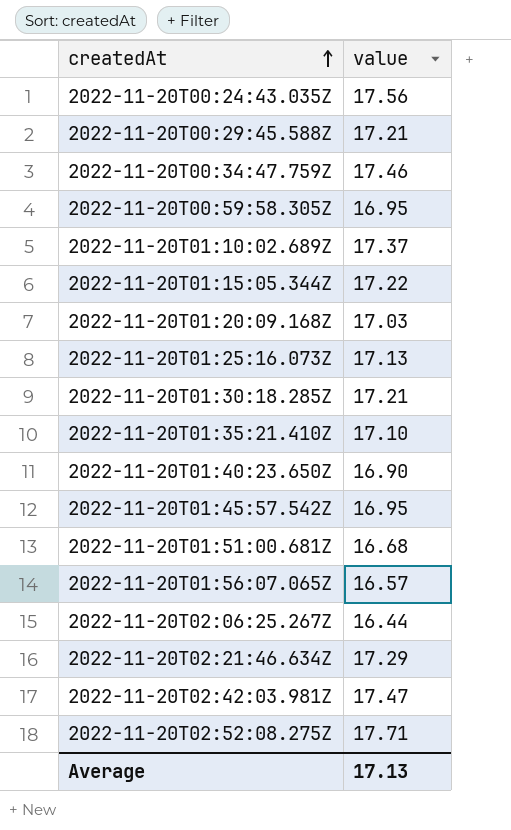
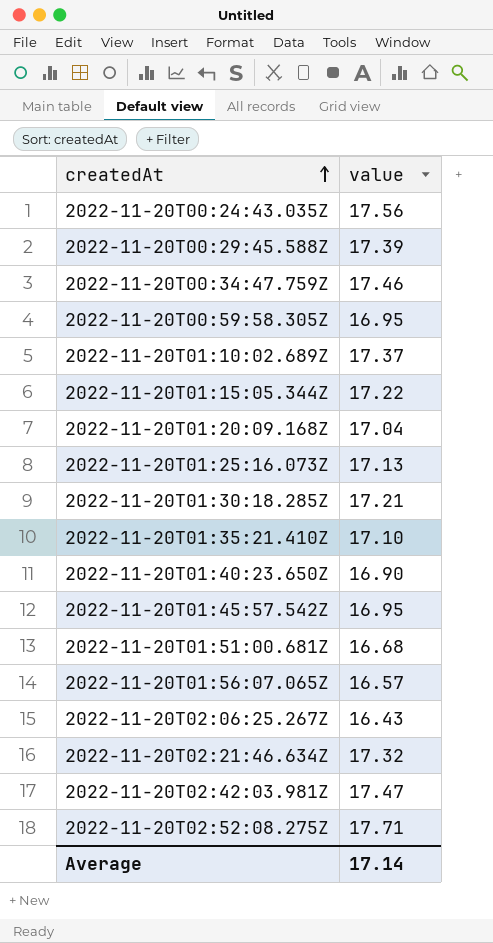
2022-11-20T00:29:45.588Z | value: 17.21 -> 17.39
2022-11-20T01:20:09.168Z | value: 17.03 -> 17.04
2022-11-20T02:06:25.267Z | value: 16.44 -> 16.43
2022-11-20T02:21:46.634Z | value: 17.29 -> 17.32
Average | value: 17.13 -> 17.14

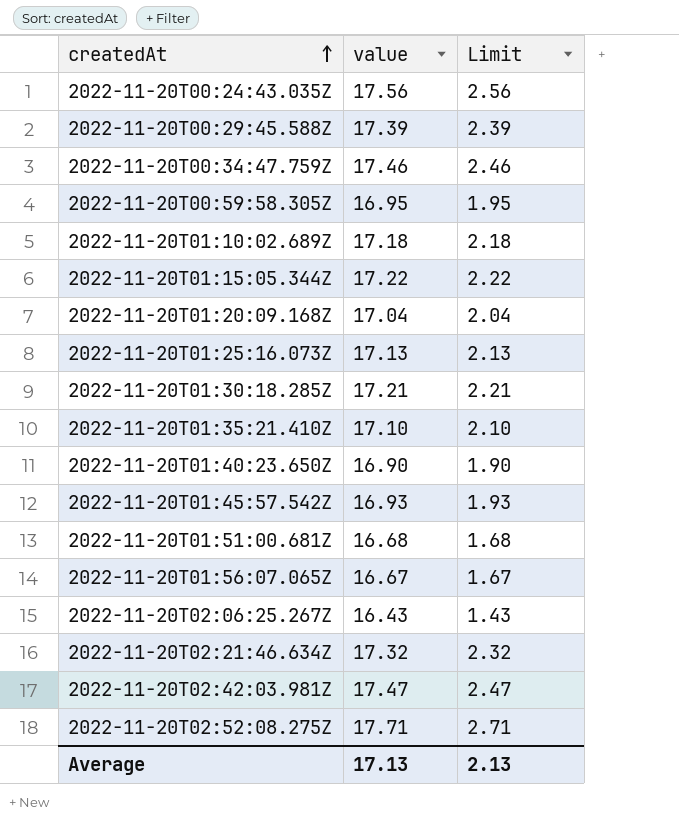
column Limit | formula: none -> [value] - 15
2022-11-20T01:10:02.689Z | value: 17.37 -> 17.18
2022-11-20T01:45:57.542Z | value: 16.95 -> 16.93
2022-11-20T01:56:07.065Z | value: 16.57 -> 16.67
Average | value: 17.14 -> 17.13

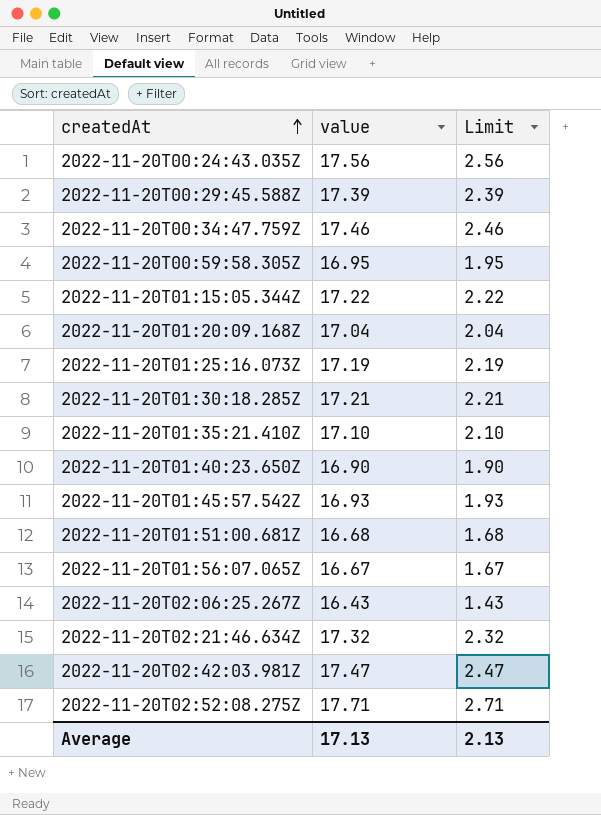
row 2022-11-20T01:10:02.689Z: 17.18 | 2.18 -> none
2022-11-20T01:25:16.073Z | value: 17.13 -> 17.19
2022-11-20T01:25:16.073Z | Limit: 2.13 -> 2.19

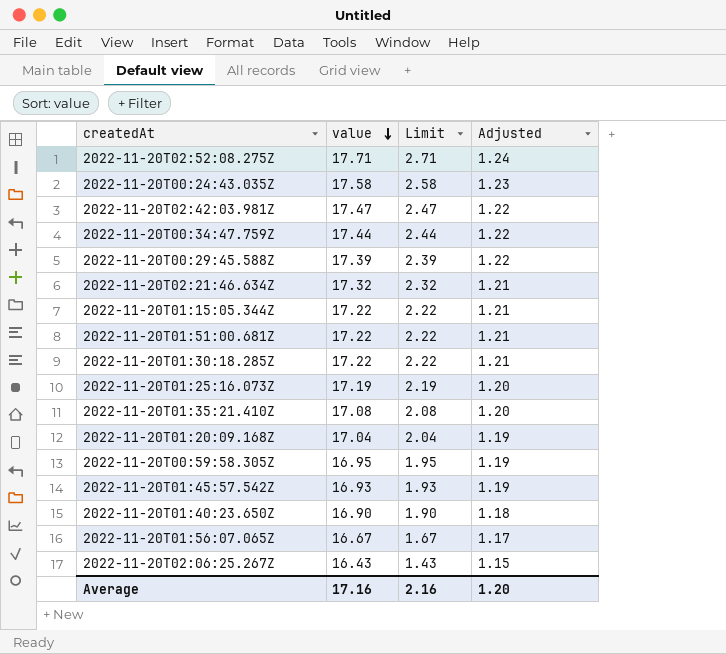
row order: createdAt ascending -> value descending
column Adjusted | formula: none -> [value] * 0.07
2022-11-20T00:24:43.035Z | value: 17.56 -> 17.58
2022-11-20T00:24:43.035Z | Limit: 2.56 -> 2.58
2022-11-20T00:34:47.759Z | value: 17.46 -> 17.44
2022-11-20T00:34:47.759Z | Limit: 2.46 -> 2.44
2022-11-20T01:51:00.681Z | value: 16.68 -> 17.22
2022-11-20T01:51:00.681Z | Limit: 1.68 -> 2.22
2022-11-20T01:30:18.285Z | value: 17.21 -> 17.22
2022-11-20T01:30:18.285Z | Limit: 2.21 -> 2.22
2022-11-20T01:35:21.410Z | value: 17.10 -> 17.08
2022-11-20T01:35:21.410Z | Limit: 2.10 -> 2.08
Average | value: 17.13 -> 17.16
Average | Limit: 2.13 -> 2.16

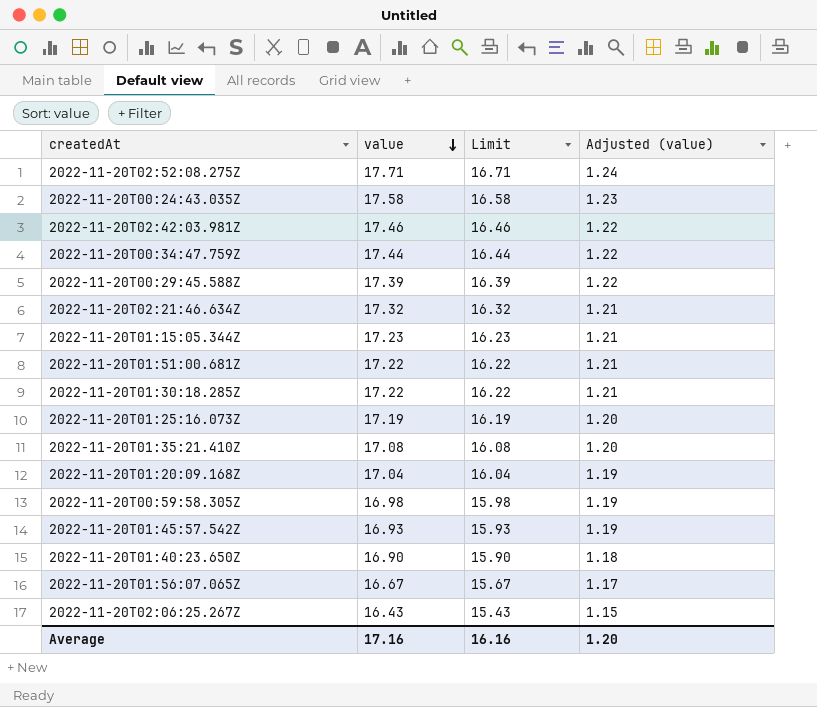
column Limit | formula: [value] - 15 -> [value] - 1
column name: Adjusted -> Adjusted (value)
2022-11-20T02:42:03.981Z | value: 17.47 -> 17.46
2022-11-20T01:15:05.344Z | value: 17.22 -> 17.23
2022-11-20T00:59:58.305Z | value: 16.95 -> 16.98
Average | Limit: 2.16 -> 16.16

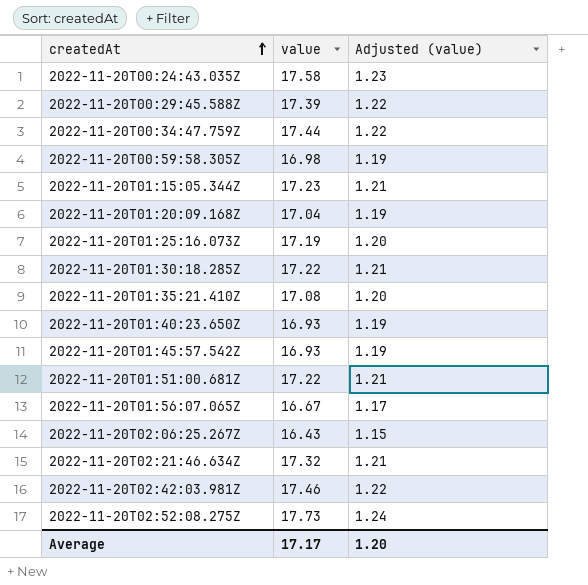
row order: value descending -> createdAt ascending
column Limit | formula: [value] - 1 -> none
2022-11-20T01:40:23.650Z | value: 16.90 -> 16.93
2022-11-20T01:40:23.650Z | Adjusted (value): 1.18 -> 1.19
2022-11-20T02:52:08.275Z | value: 17.71 -> 17.73
Average | value: 17.16 -> 17.17

